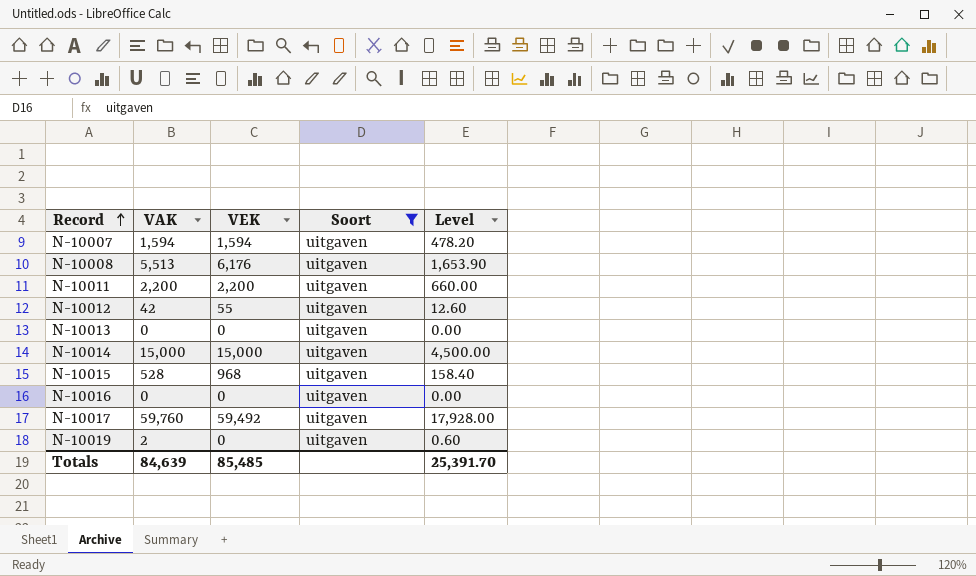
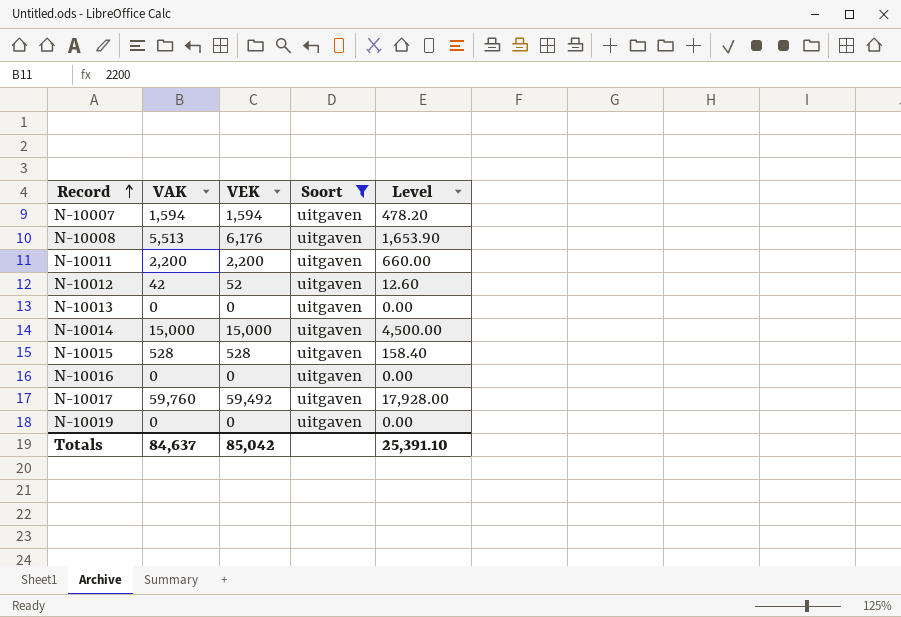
N-10012 | VEK: 55 -> 52
N-10015 | VEK: 968 -> 528
N-10019 | VAK: 2 -> 0
N-10019 | Level: 0.60 -> 0.00
Totals | VAK: 84,639 -> 84,637
Totals | VEK: 85,485 -> 85,042
Totals | Level: 25,391.70 -> 25,391.10

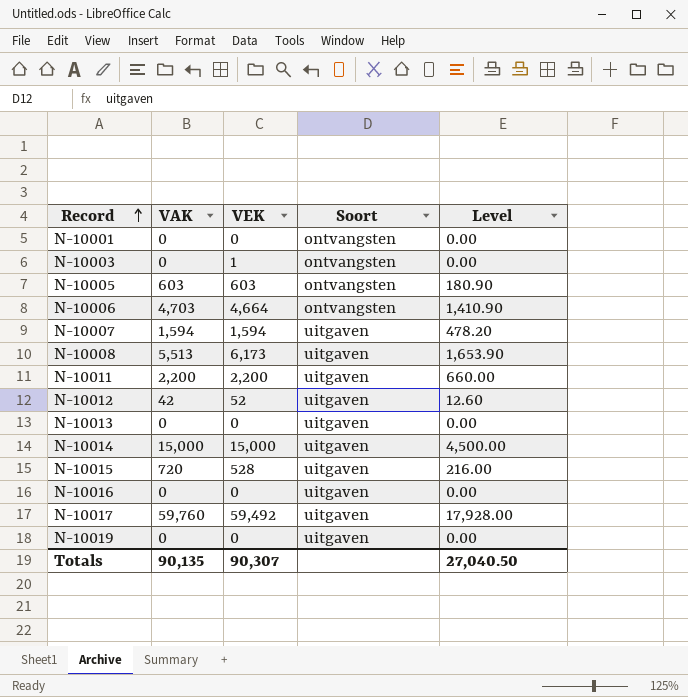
filter: Soort = uitgaven -> none
N-10008 | VEK: 6,176 -> 6,173
N-10015 | VAK: 528 -> 720
N-10015 | Level: 158.40 -> 216.00
Totals | VAK: 84,637 -> 90,135
Totals | VEK: 85,042 -> 90,307
Totals | Level: 25,391.10 -> 27,040.50

